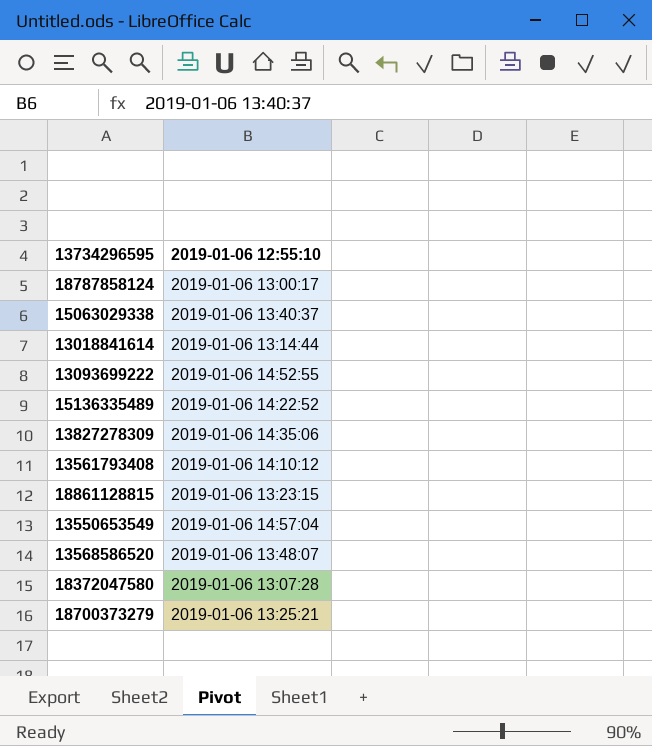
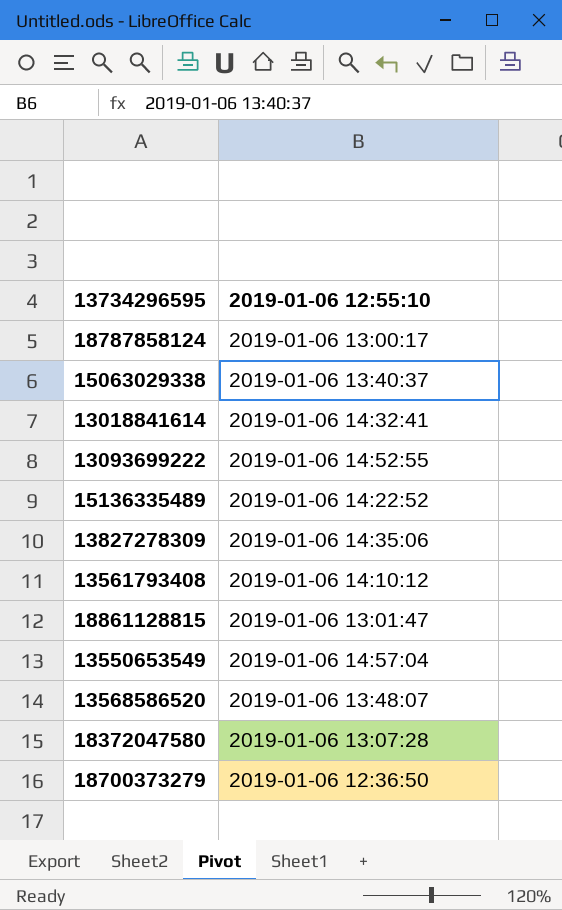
13018841614 | 2019-01-06 12:55:10: 2019-01-06 13:14:44 -> 2019-01-06 14:32:41
18861128815 | 2019-01-06 12:55:10: 2019-01-06 13:23:15 -> 2019-01-06 13:01:47
18700373279 | 2019-01-06 12:55:10: 2019-01-06 13:25:21 -> 2019-01-06 12:36:50

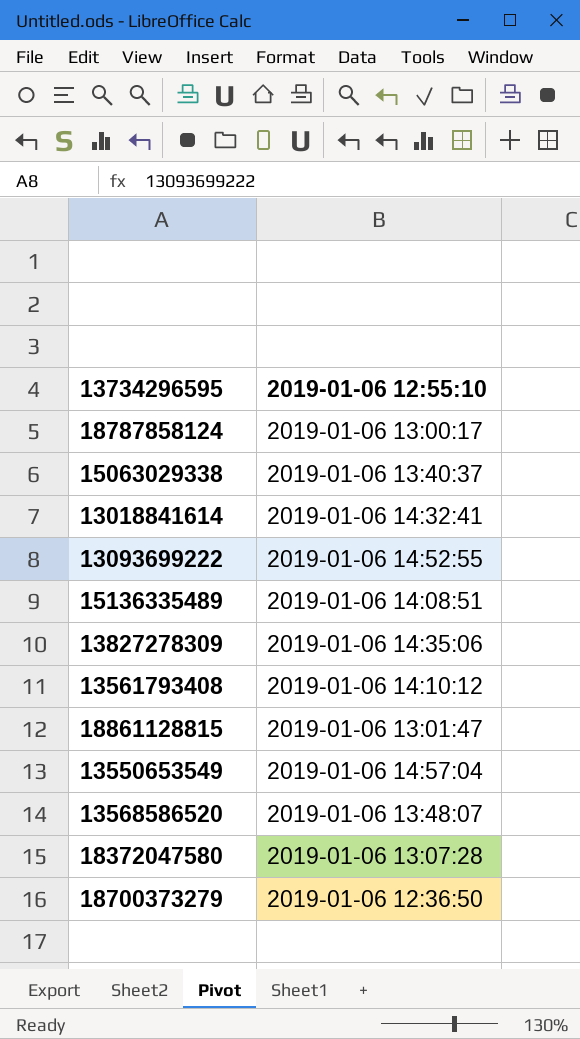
15136335489 | 2019-01-06 12:55:10: 2019-01-06 14:22:52 -> 2019-01-06 14:08:51

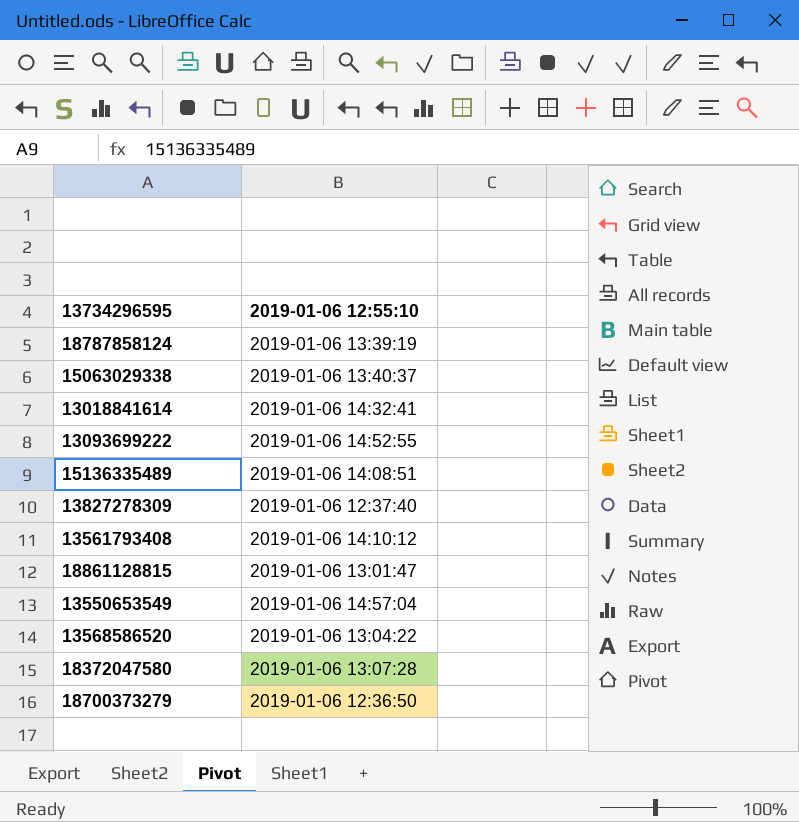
18787858124 | 2019-01-06 12:55:10: 2019-01-06 13:00:17 -> 2019-01-06 13:39:19
13827278309 | 2019-01-06 12:55:10: 2019-01-06 14:35:06 -> 2019-01-06 12:37:40
13568586520 | 2019-01-06 12:55:10: 2019-01-06 13:48:07 -> 2019-01-06 13:04:22

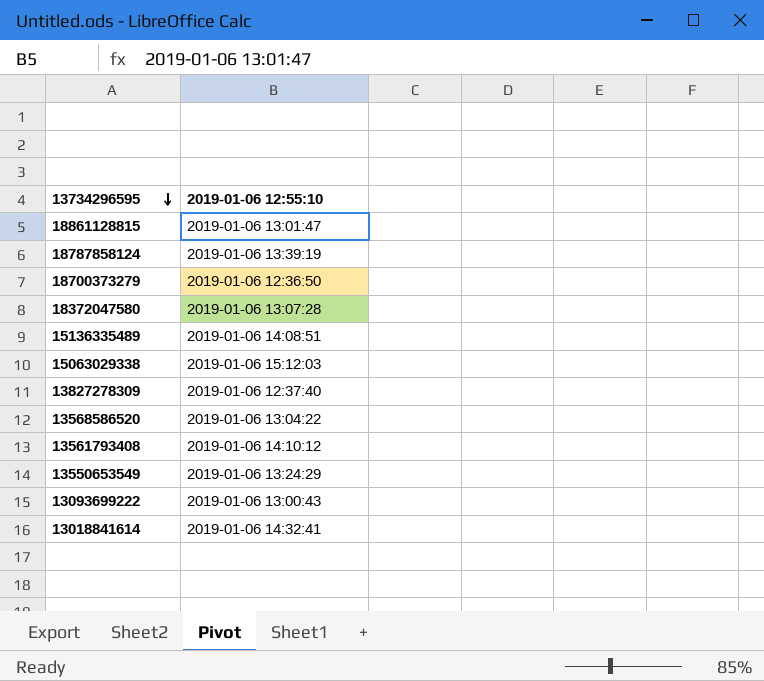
row order: none -> 13734296595 descending
15063029338 | 2019-01-06 12:55:10: 2019-01-06 13:40:37 -> 2019-01-06 15:12:03
13550653549 | 2019-01-06 12:55:10: 2019-01-06 14:57:04 -> 2019-01-06 13:24:29
13093699222 | 2019-01-06 12:55:10: 2019-01-06 14:52:55 -> 2019-01-06 13:00:43

